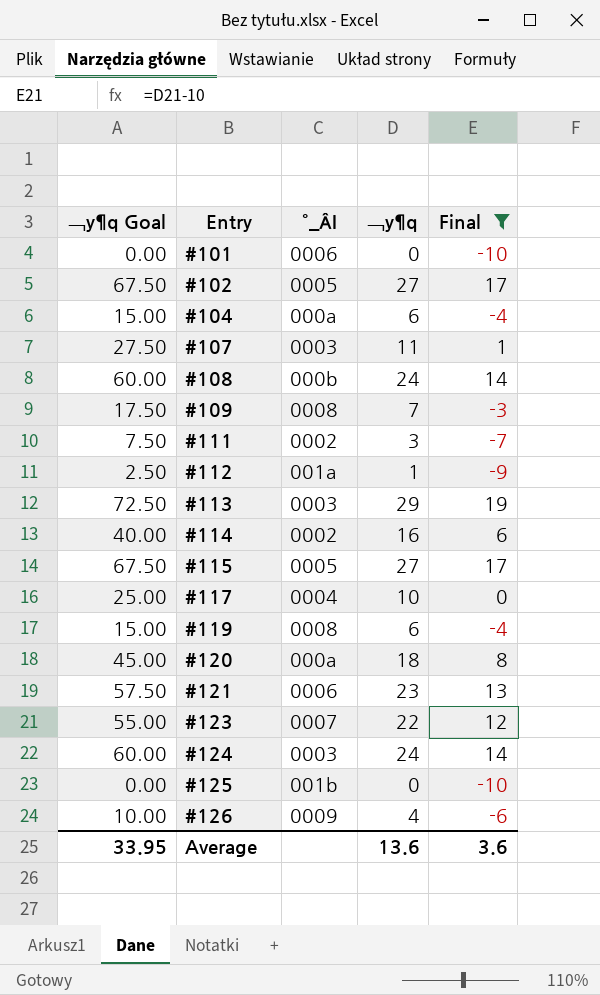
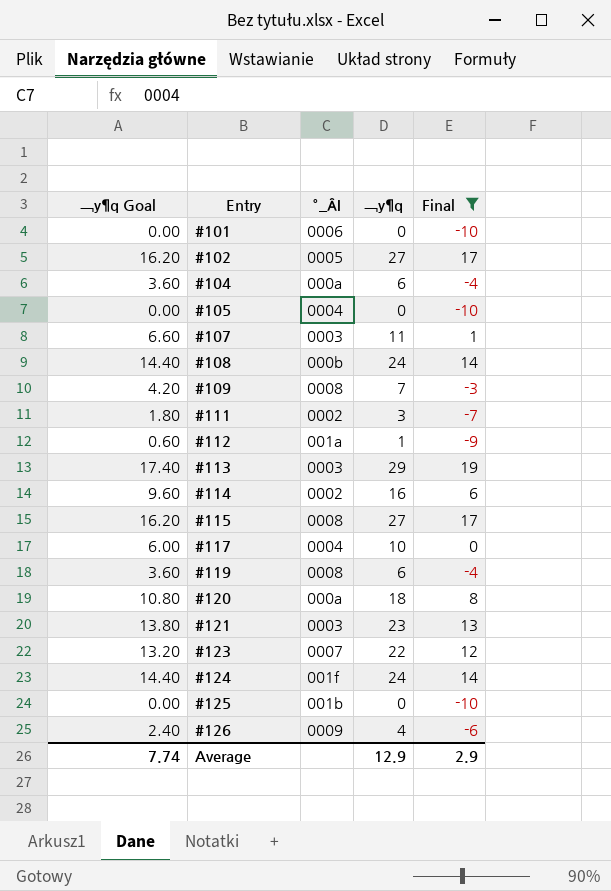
column ¬y¶q Goal | formula: [¬y¶q] * 2.5 -> [¬y¶q] * 0.6
row #105: none -> 0.00 | 0004 | 0 | -10
#115 | °_ÂI: 0005 -> 0008
#121 | °_ÂI: 0006 -> 0003
#124 | °_ÂI: 0003 -> 001f
Average | ¬y¶q Goal: 33.95 -> 7.74
Average | ¬y¶q: 13.6 -> 12.9
Average | Final: 3.6 -> 2.9

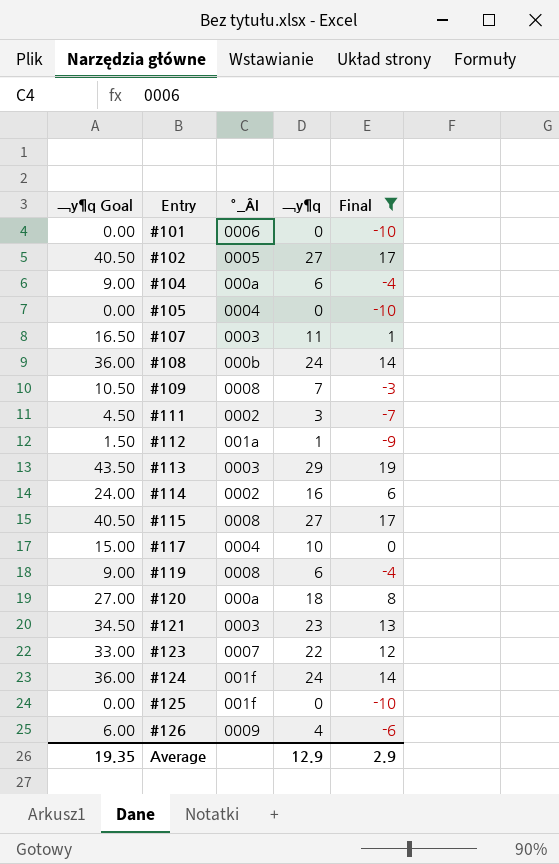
column ¬y¶q Goal | formula: [¬y¶q] * 0.6 -> [¬y¶q] * 1.5
#125 | °_ÂI: 001b -> 001f
Average | ¬y¶q Goal: 7.74 -> 19.35

